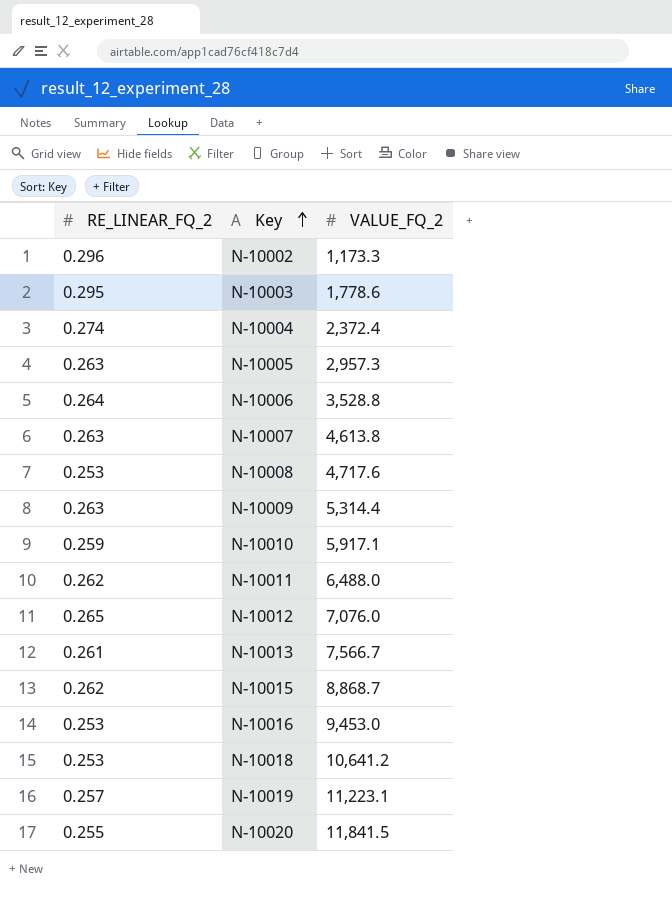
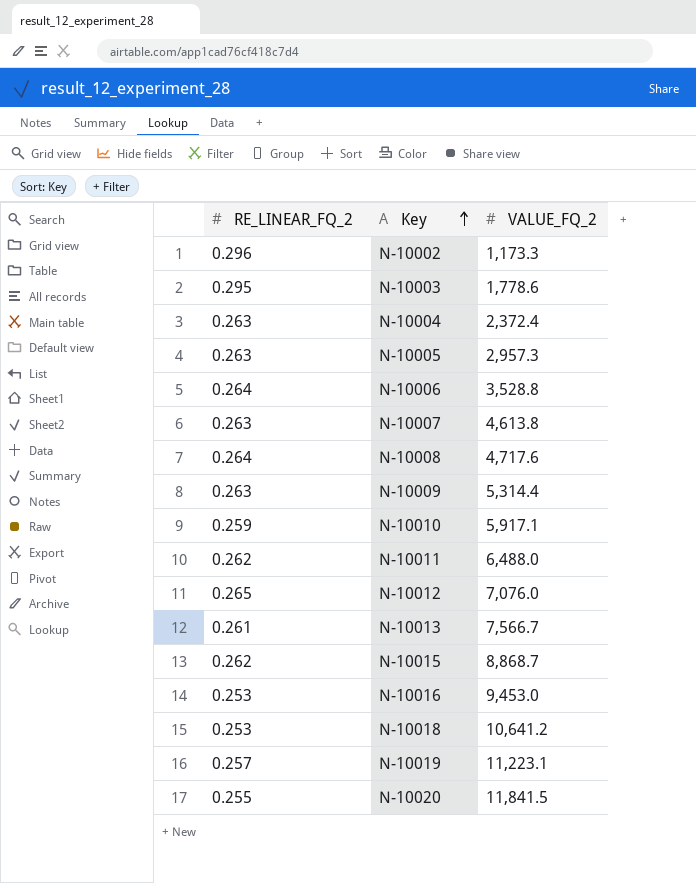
N-10004 | RE_LINEAR_FQ_2: 0.274 -> 0.263
N-10008 | RE_LINEAR_FQ_2: 0.253 -> 0.264

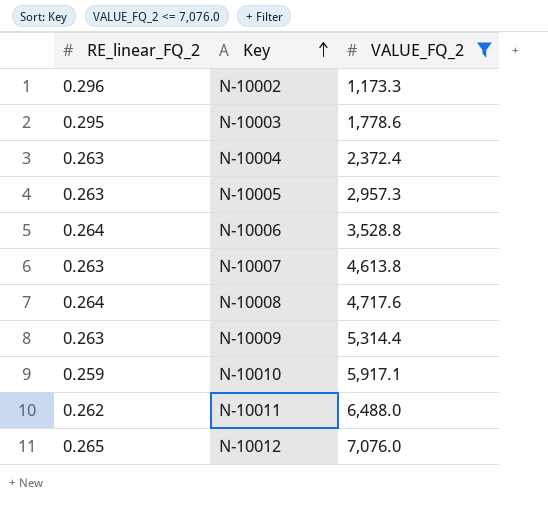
filter: none -> VALUE_FQ_2 <= 7,076.0
column name: RE_LINEAR_FQ_2 -> RE_linear_FQ_2

